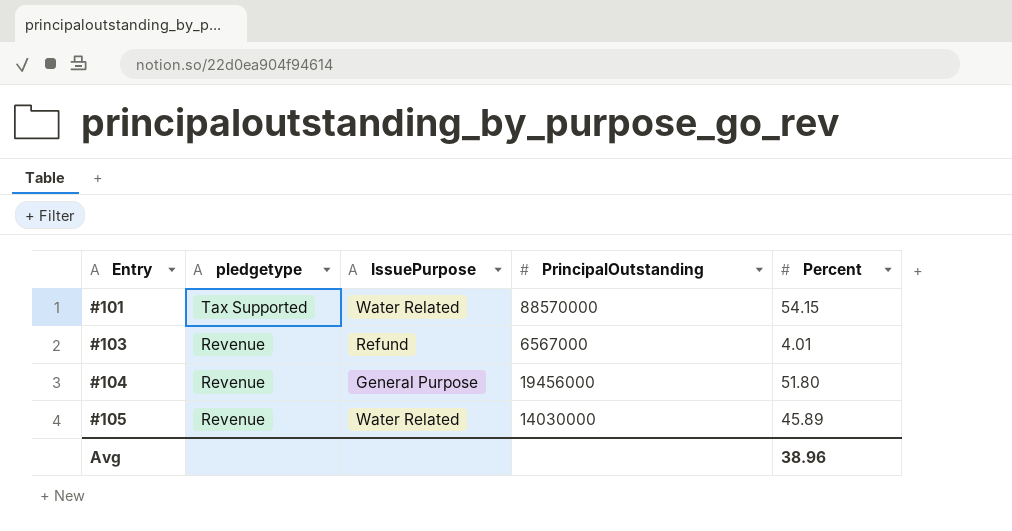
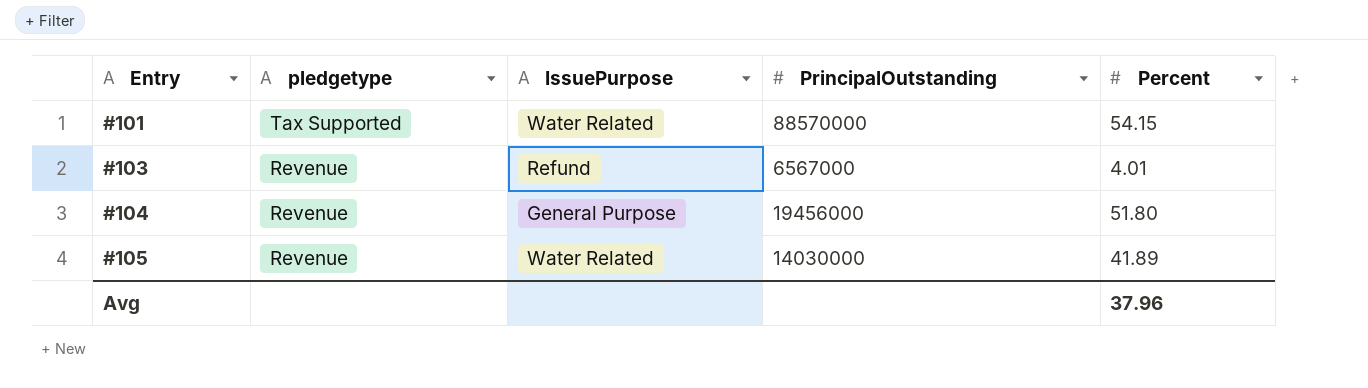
#105 | Percent: 45.89 -> 41.89
Avg | Percent: 38.96 -> 37.96

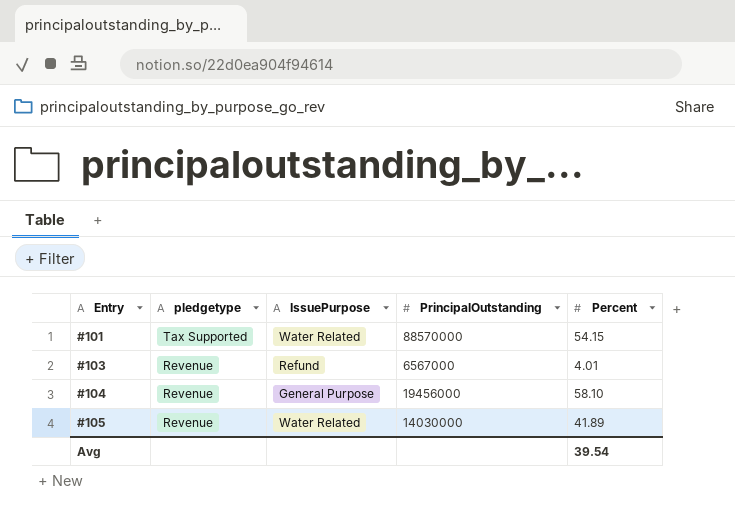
#104 | Percent: 51.80 -> 58.10
Avg | Percent: 37.96 -> 39.54

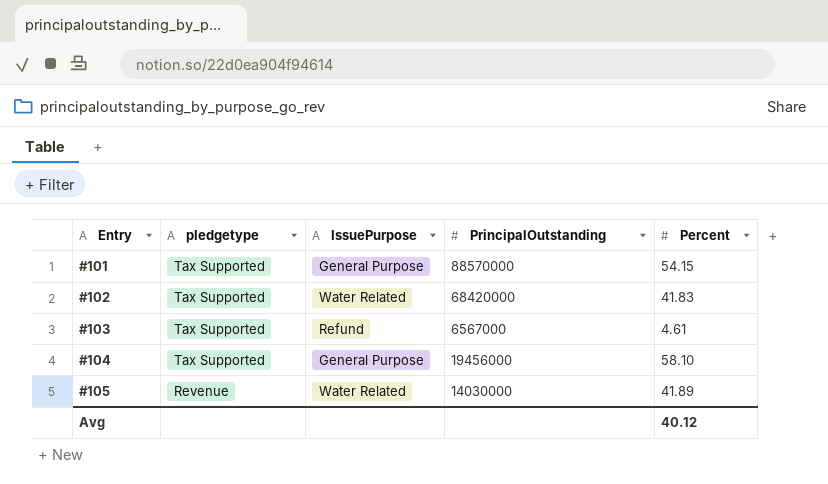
#101 | IssuePurpose: Water Related -> General Purpose
row #102: none -> Tax Supported | Water Related | 68420000 | 41.83
#103 | pledgetype: Revenue -> Tax Supported
#103 | Percent: 4.01 -> 4.61
#104 | pledgetype: Revenue -> Tax Supported
Avg | Percent: 39.54 -> 40.12

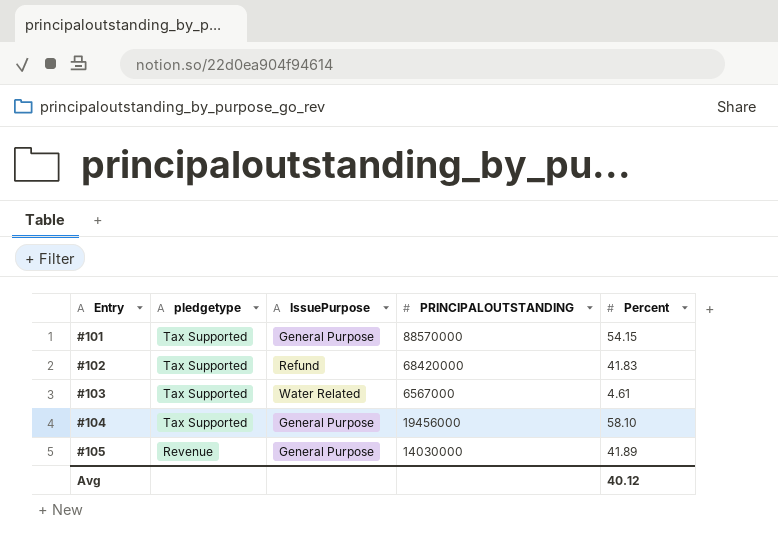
column name: PrincipalOutstanding -> PRINCIPALOUTSTANDING
#102 | IssuePurpose: Water Related -> Refund
#103 | IssuePurpose: Refund -> Water Related
#105 | IssuePurpose: Water Related -> General Purpose

